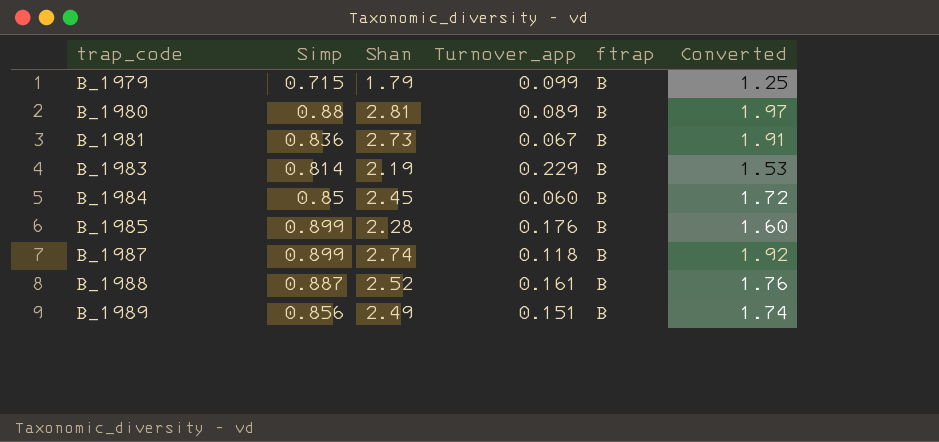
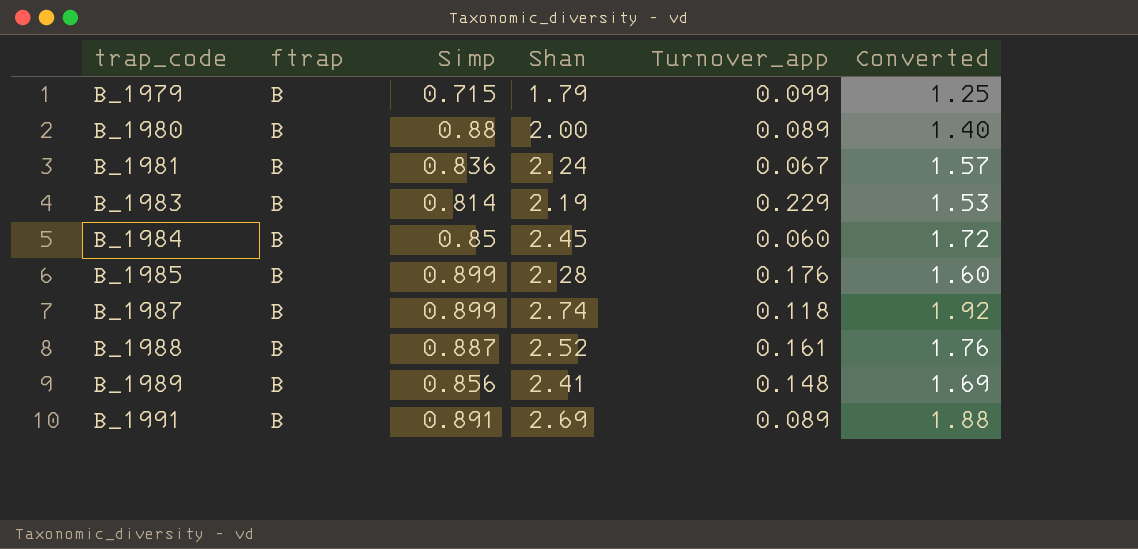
column ftrap | position: 5 -> 2
B_1980 | Shan: 2.81 -> 2.00
B_1980 | Converted: 1.97 -> 1.40
B_1981 | Shan: 2.73 -> 2.24
B_1981 | Converted: 1.91 -> 1.57
B_1989 | Shan: 2.49 -> 2.41
B_1989 | Turnover_app: 0.151 -> 0.148
B_1989 | Converted: 1.74 -> 1.69
row B_1991: none -> B | 0.891 | 2.69 | 0.089 | 1.88

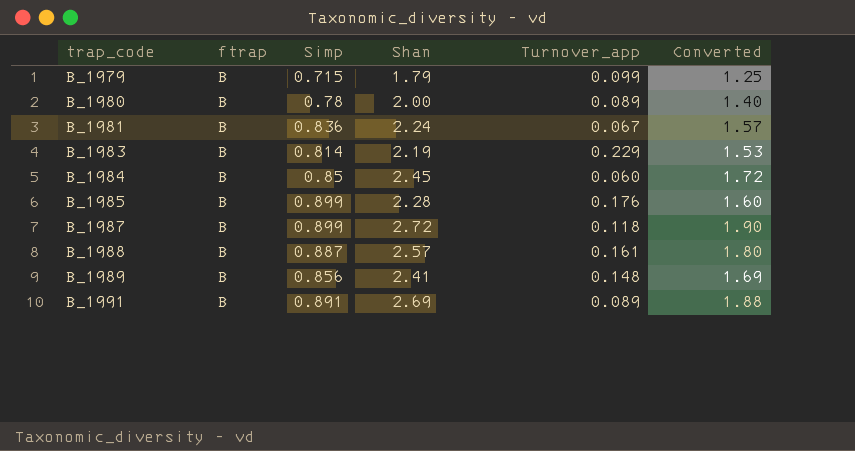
B_1980 | Simp: 0.88 -> 0.78
B_1987 | Shan: 2.74 -> 2.72
B_1987 | Converted: 1.92 -> 1.90
B_1988 | Shan: 2.52 -> 2.57
B_1988 | Converted: 1.76 -> 1.80

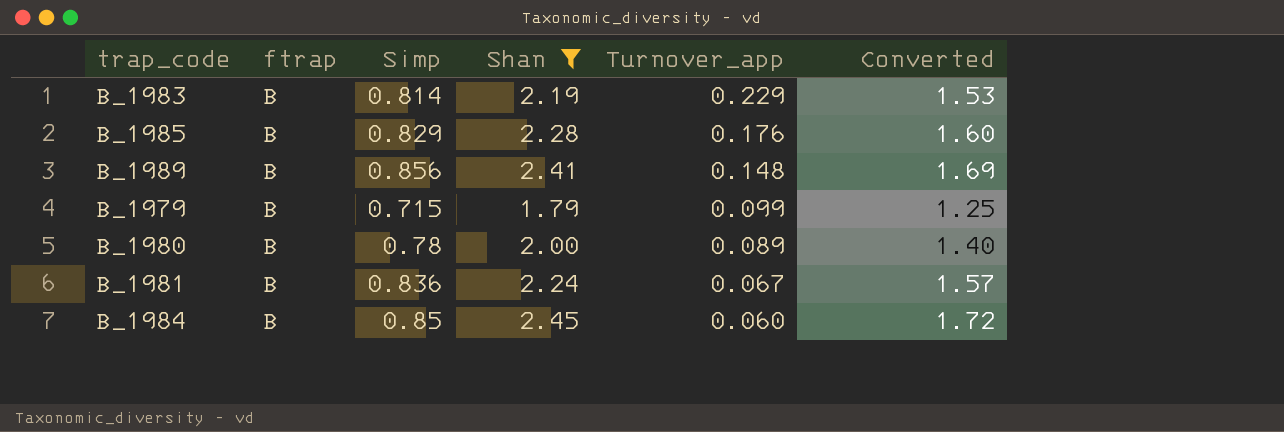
filter: none -> Shan <= 2.45
row order: trap_code ascending -> Turnover_app descending
B_1985 | Simp: 0.899 -> 0.829

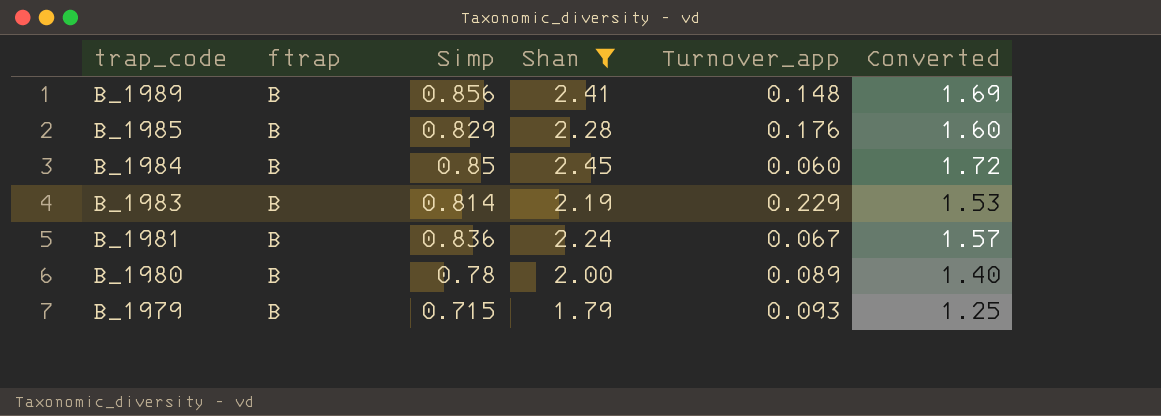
row order: Turnover_app descending -> trap_code descending
B_1979 | Turnover_app: 0.099 -> 0.093

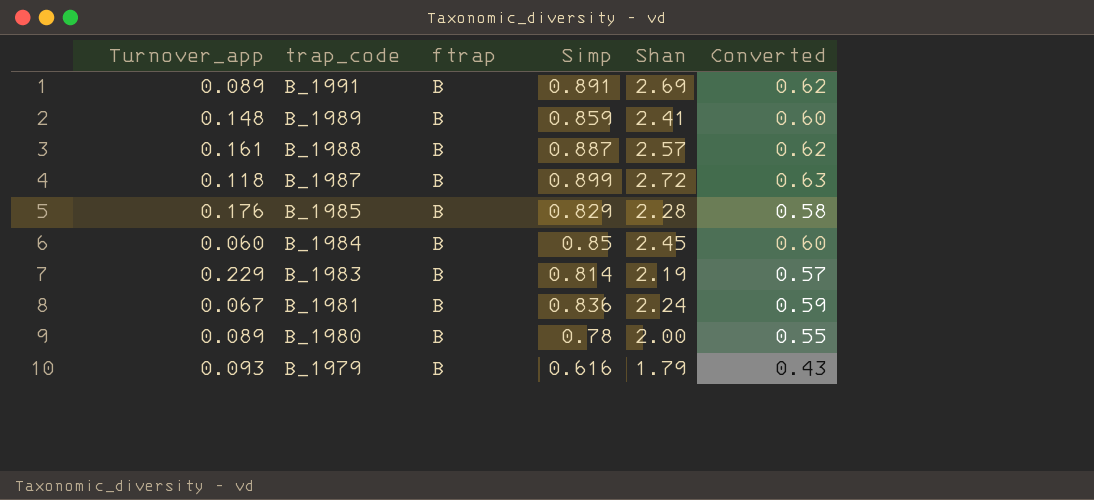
filter: Shan <= 2.45 -> none
column Turnover_app | position: 5 -> 1
column Converted | formula: [Shan] * 0.7 -> [Simp] * 0.7
B_1989 | Simp: 0.856 -> 0.859
B_1979 | Simp: 0.715 -> 0.616

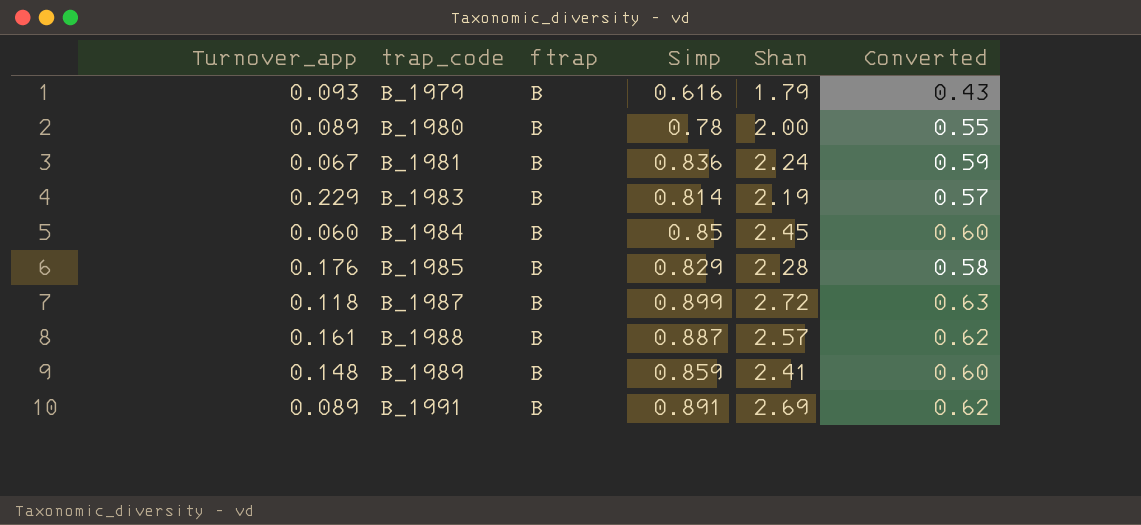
row order: trap_code descending -> trap_code ascending

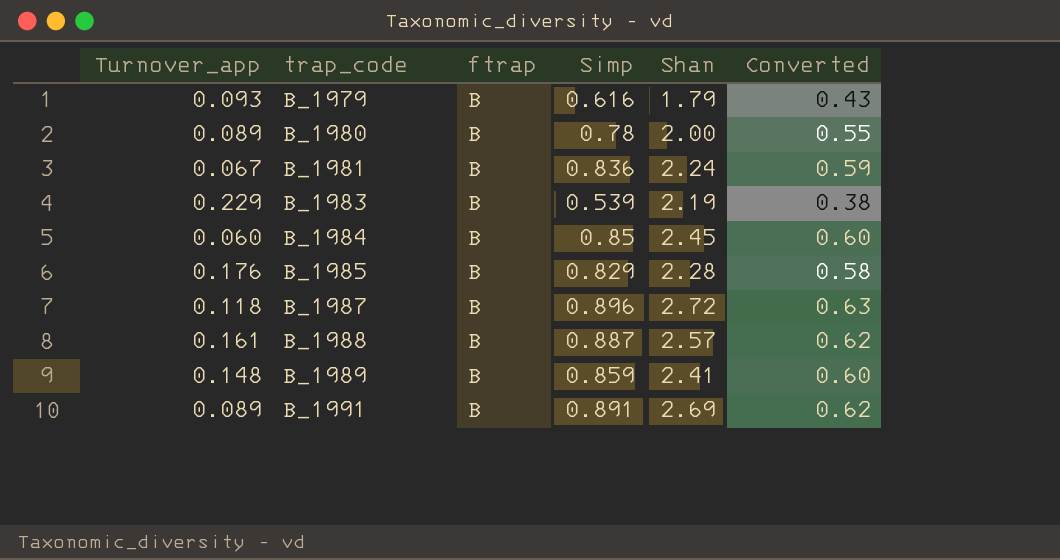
B_1983 | Simp: 0.814 -> 0.539
B_1983 | Converted: 0.57 -> 0.38
B_1987 | Simp: 0.899 -> 0.896

